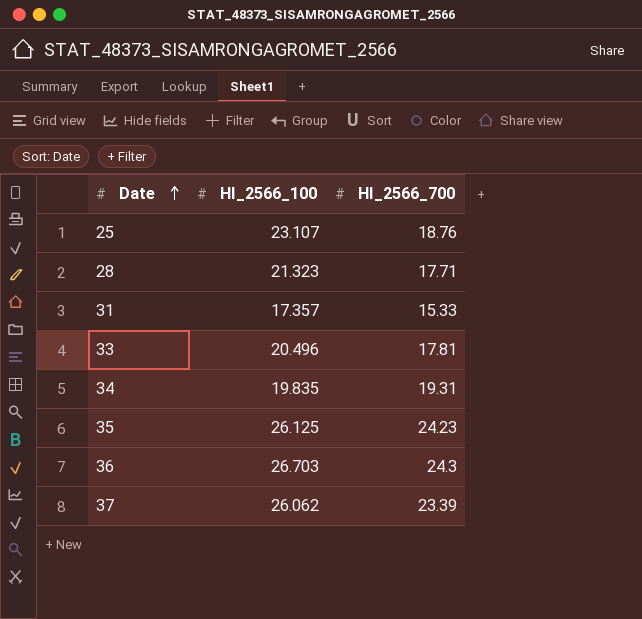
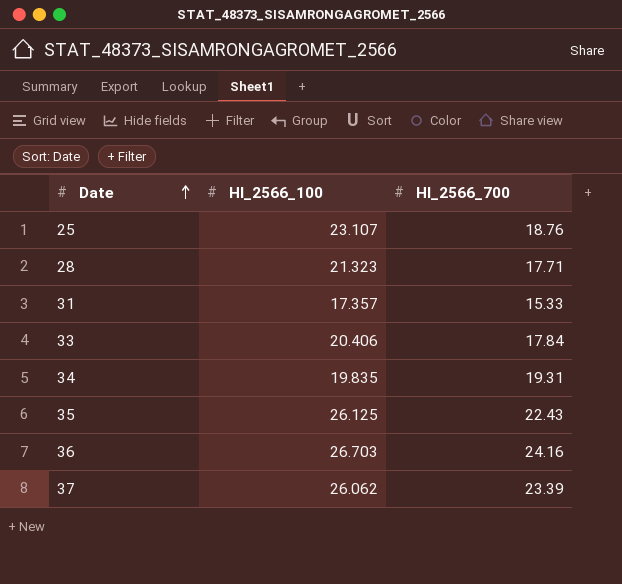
33 | HI_2566_100: 20.496 -> 20.406
33 | HI_2566_700: 17.81 -> 17.84
35 | HI_2566_700: 24.23 -> 22.43
36 | HI_2566_700: 24.3 -> 24.16

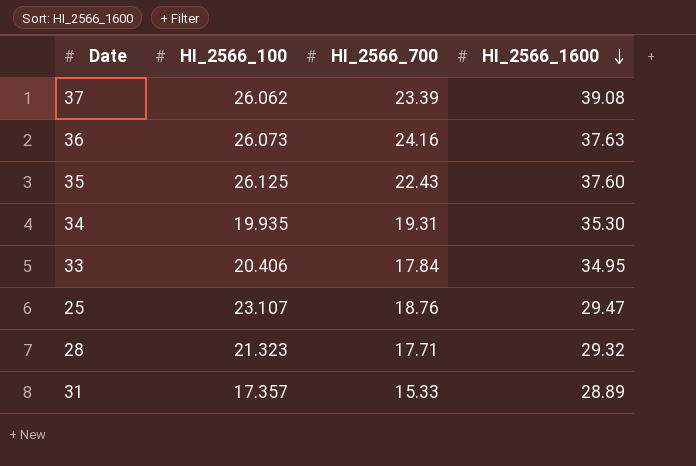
row order: Date ascending -> HI_2566_1600 descending
column HI_2566_1600 | position: none -> 4
36 | HI_2566_100: 26.703 -> 26.073
34 | HI_2566_100: 19.835 -> 19.935

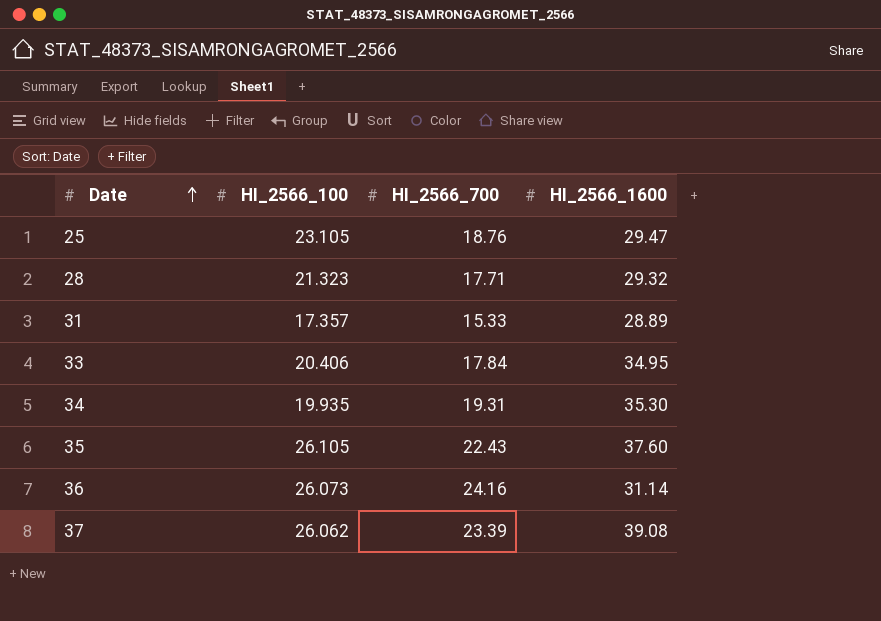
row order: HI_2566_1600 descending -> Date ascending
25 | HI_2566_100: 23.107 -> 23.105
35 | HI_2566_100: 26.125 -> 26.105
36 | HI_2566_1600: 37.63 -> 31.14

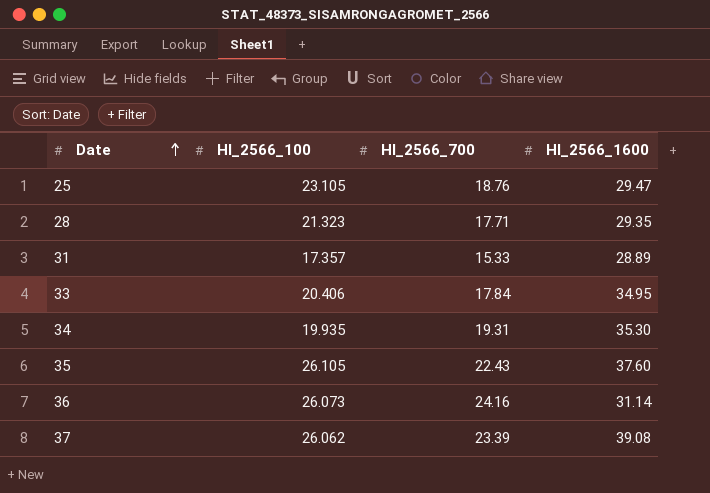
28 | HI_2566_1600: 29.32 -> 29.35

